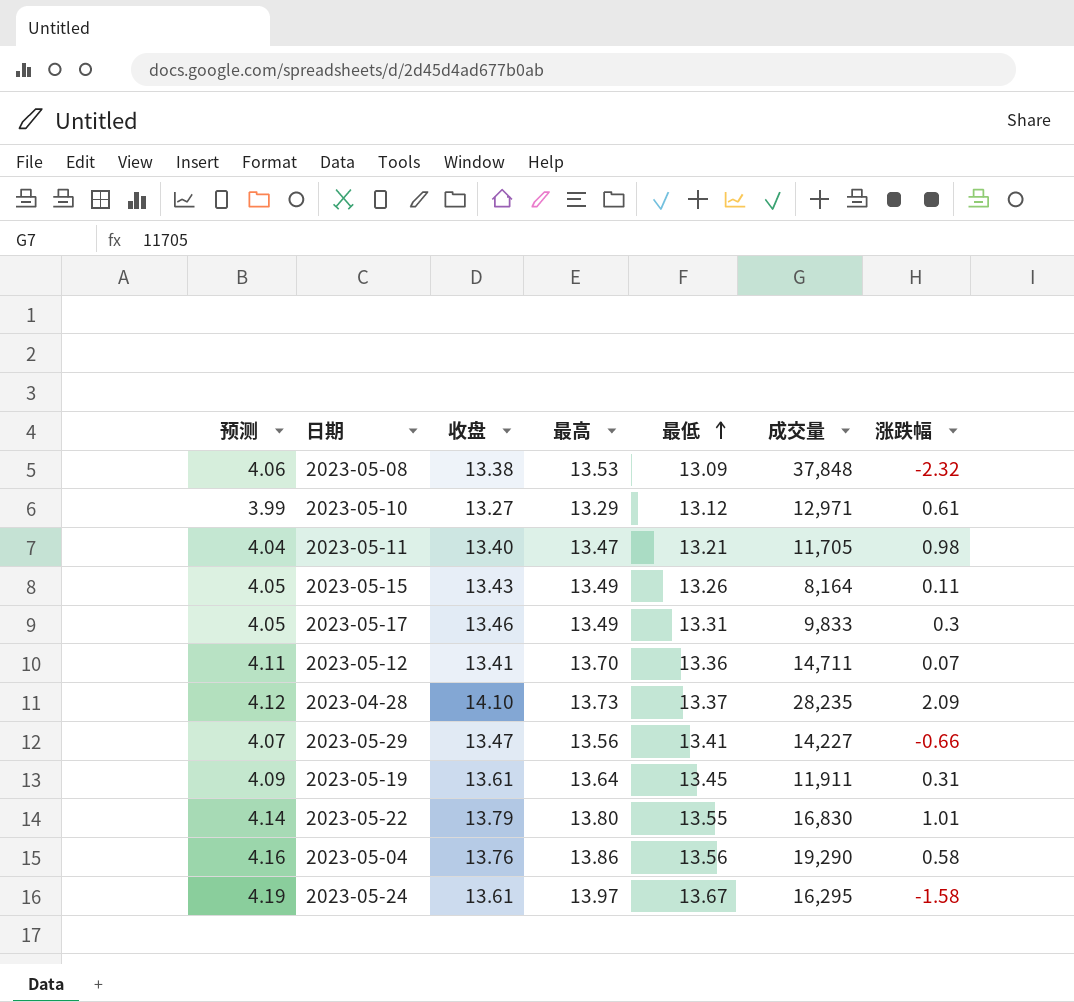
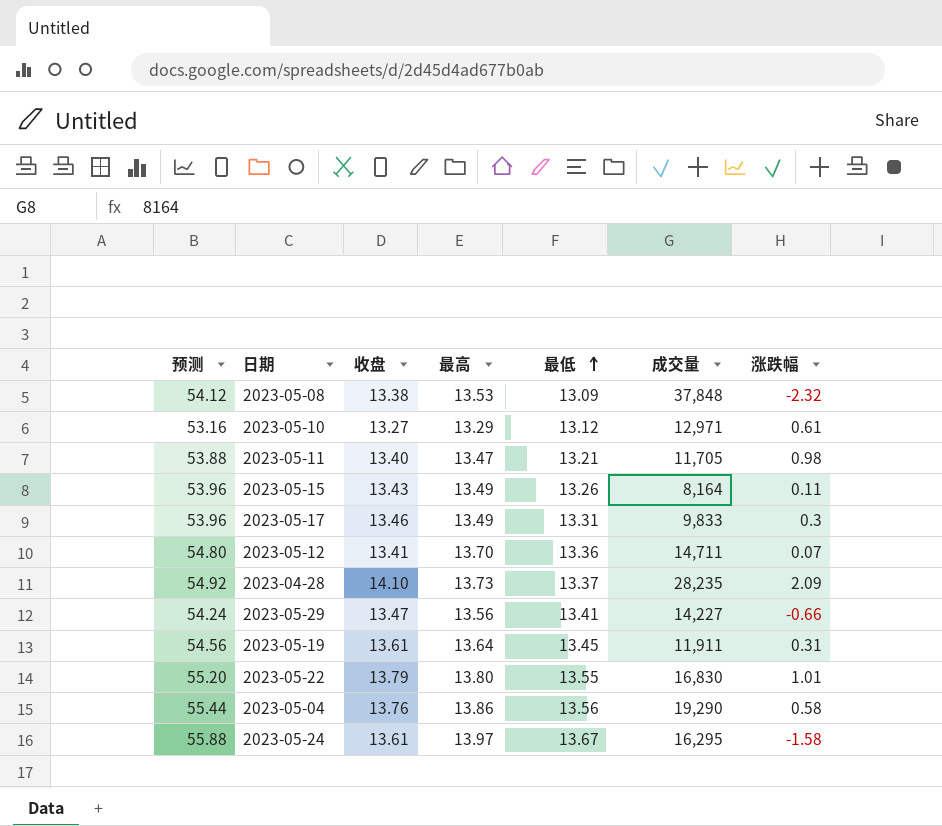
column 预测 | formula: [最高] * 0.3 -> [最高] * 4

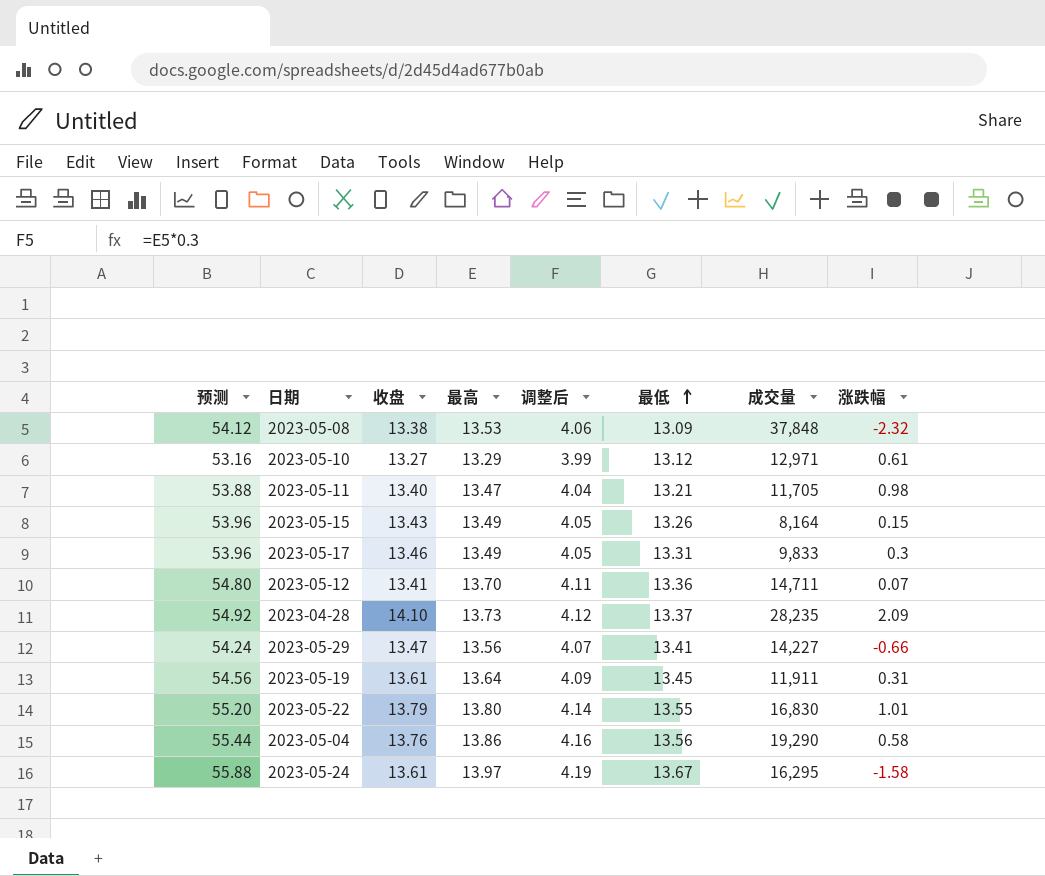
column 调整后 | formula: none -> [最高] * 0.3
2023-05-15 | 涨跌幅: 0.11 -> 0.15

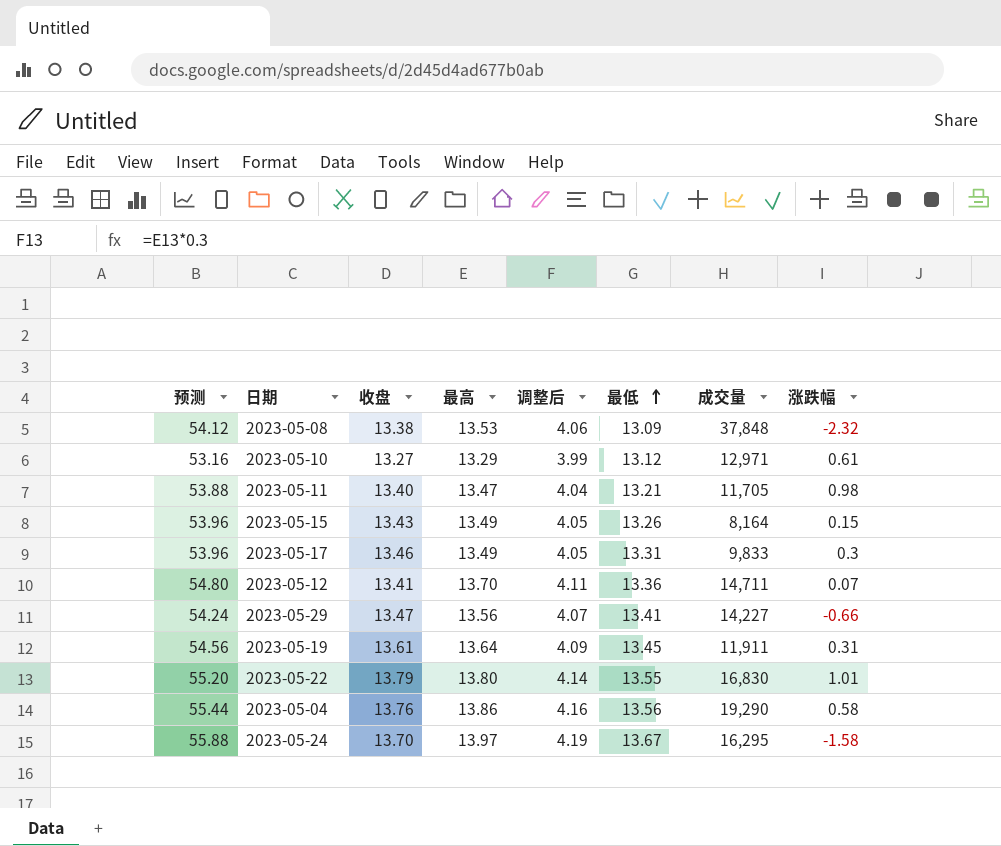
row 2023-04-28: 54.92 | 14.10 | 13.73 | 4.12 | 13.37 | 28,235 | 2.09 -> none
2023-05-24 | 收盘: 13.61 -> 13.70

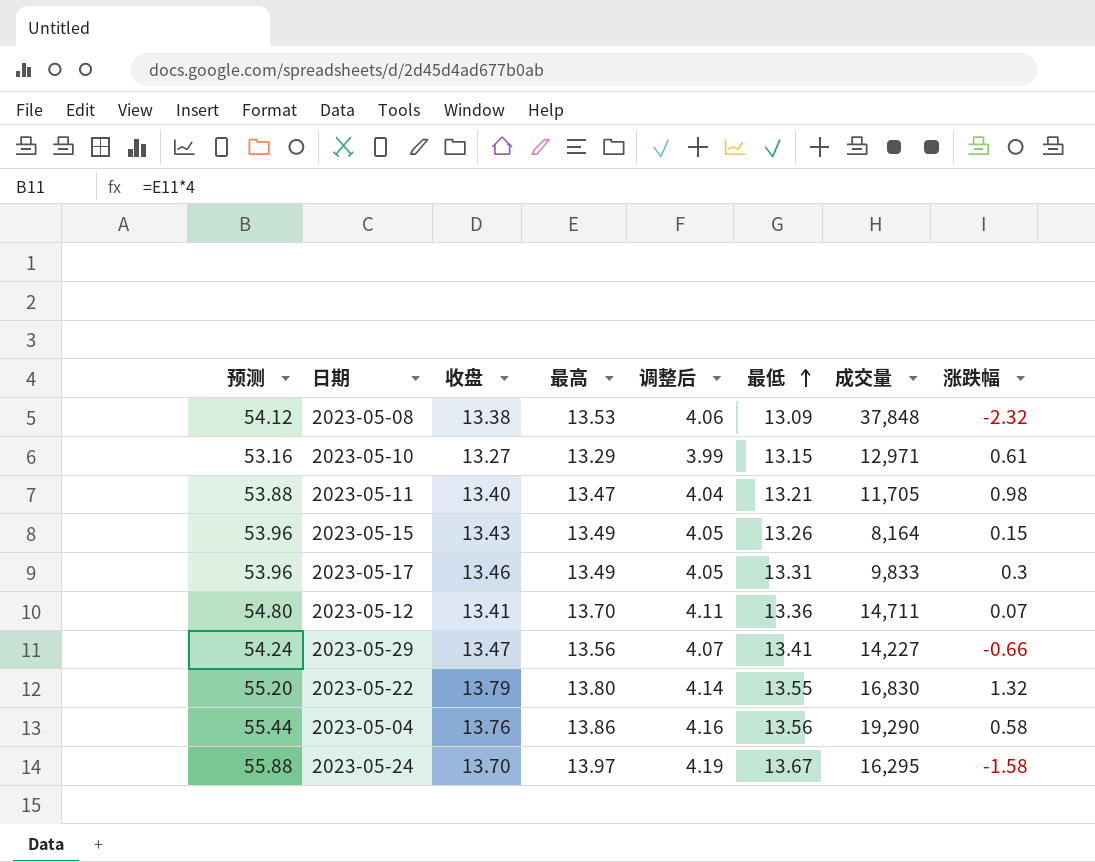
row 2023-05-19: 54.56 | 13.61 | 13.64 | 4.09 | 13.45 | 11,911 | 0.31 -> none
2023-05-10 | 最低: 13.12 -> 13.15
2023-05-22 | 涨跌幅: 1.01 -> 1.32

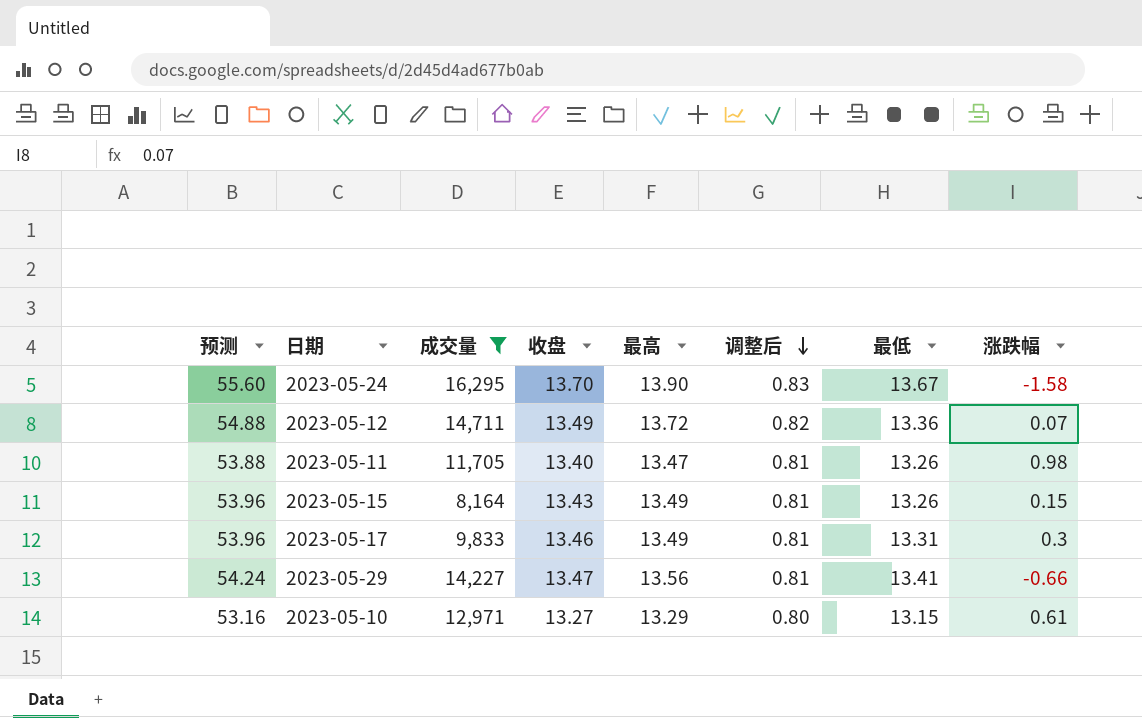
filter: none -> 成交量 <= 16,295
row order: 最低 ascending -> 调整后 descending
column 成交量 | position: 7 -> 3
column 调整后 | formula: [最高] * 0.3 -> [最高] * 0.06
2023-05-24 | 预测: 55.88 -> 55.60
2023-05-24 | 最高: 13.97 -> 13.90
2023-05-12 | 预测: 54.80 -> 54.88
2023-05-12 | 收盘: 13.41 -> 13.49
2023-05-12 | 最高: 13.70 -> 13.72
2023-05-11 | 最低: 13.21 -> 13.26

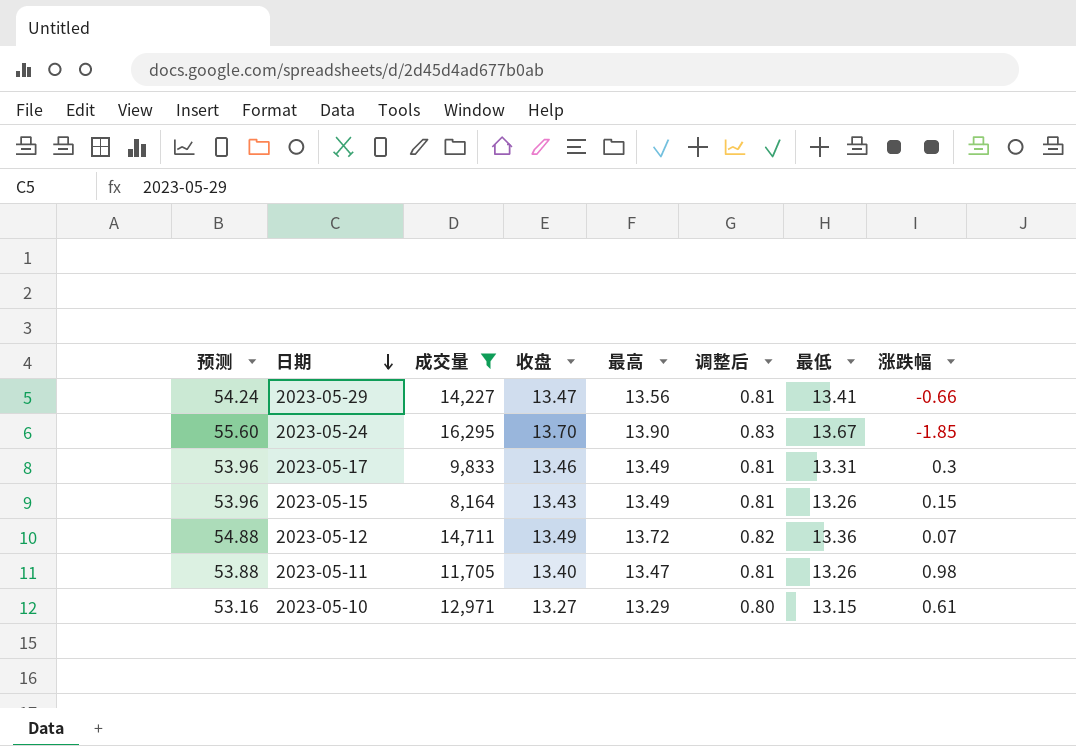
row order: 调整后 descending -> 日期 descending
2023-05-24 | 涨跌幅: -1.58 -> -1.85

